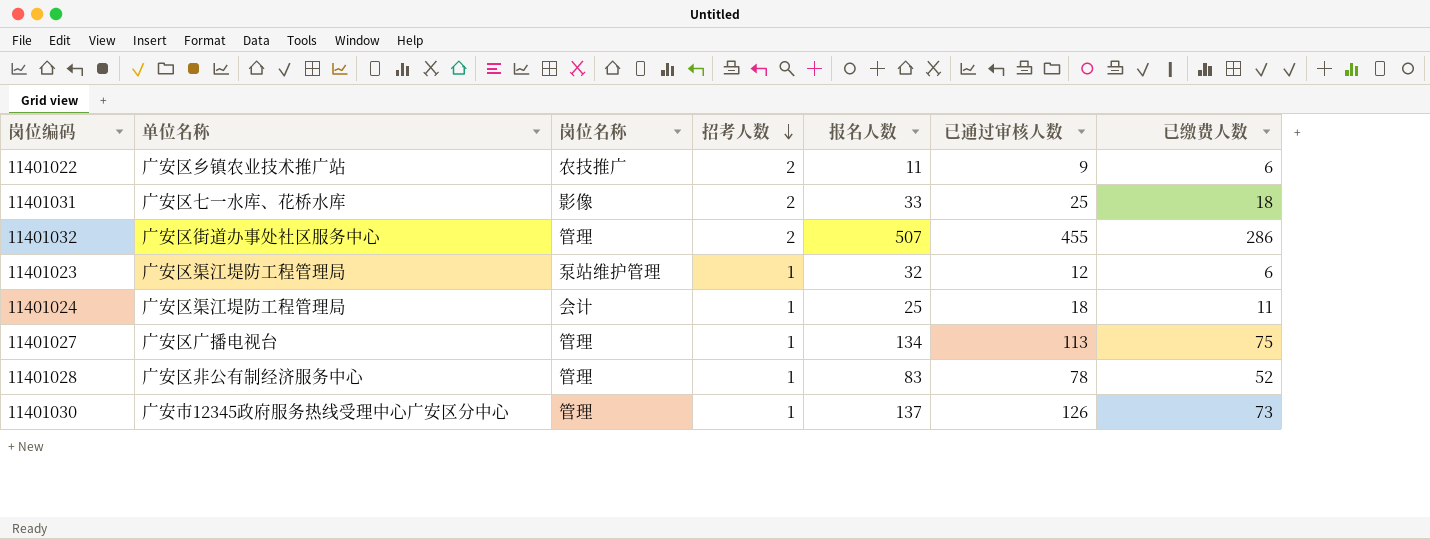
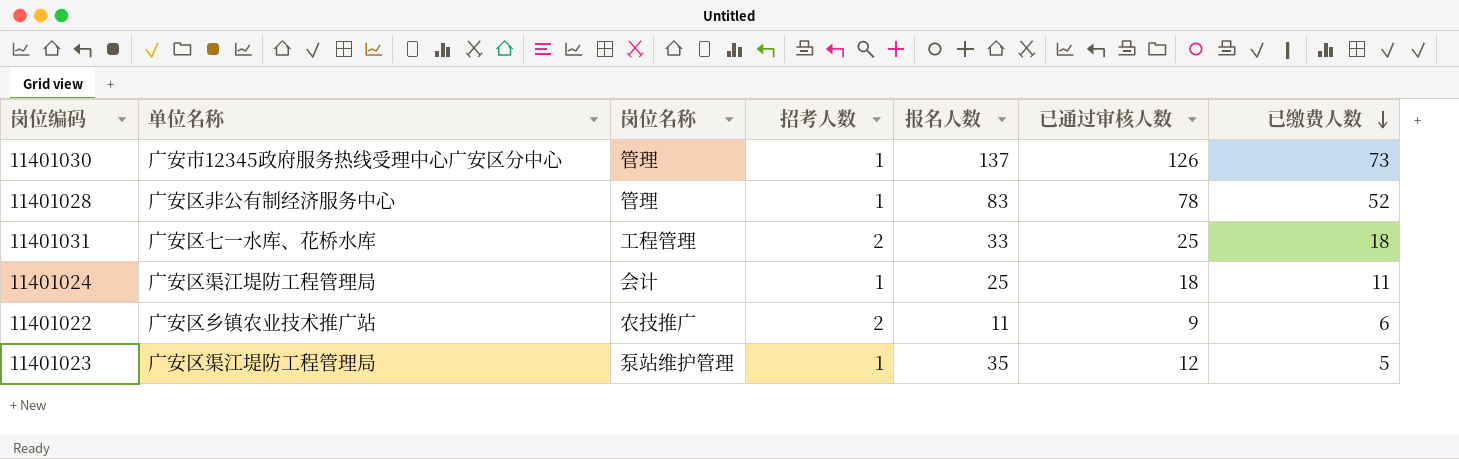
row order: 招考人数 descending -> 已缴费人数 descending
row 11401032: 广安区街道办事处社区服务中心 | 管理 | 2 | 507 | 455 | 286 -> none
row 11401027: 广安区广播电视台 | 管理 | 1 | 134 | 113 | 75 -> none
11401031 | 岗位名称: 影像 -> 工程管理
11401023 | 报名人数: 32 -> 35
11401023 | 已缴费人数: 6 -> 5

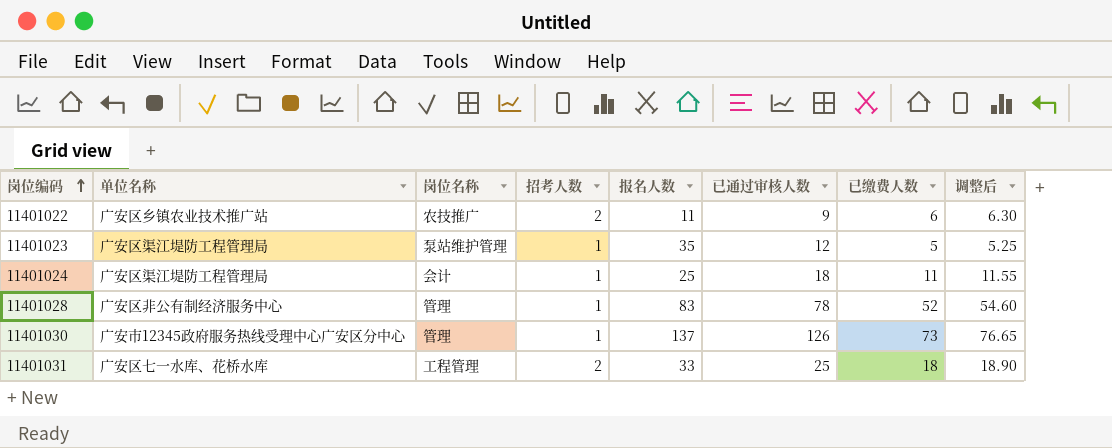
row order: 已缴费人数 descending -> 岗位编码 ascending
column 调整后 | formula: none -> [已缴费人数] * 1.05

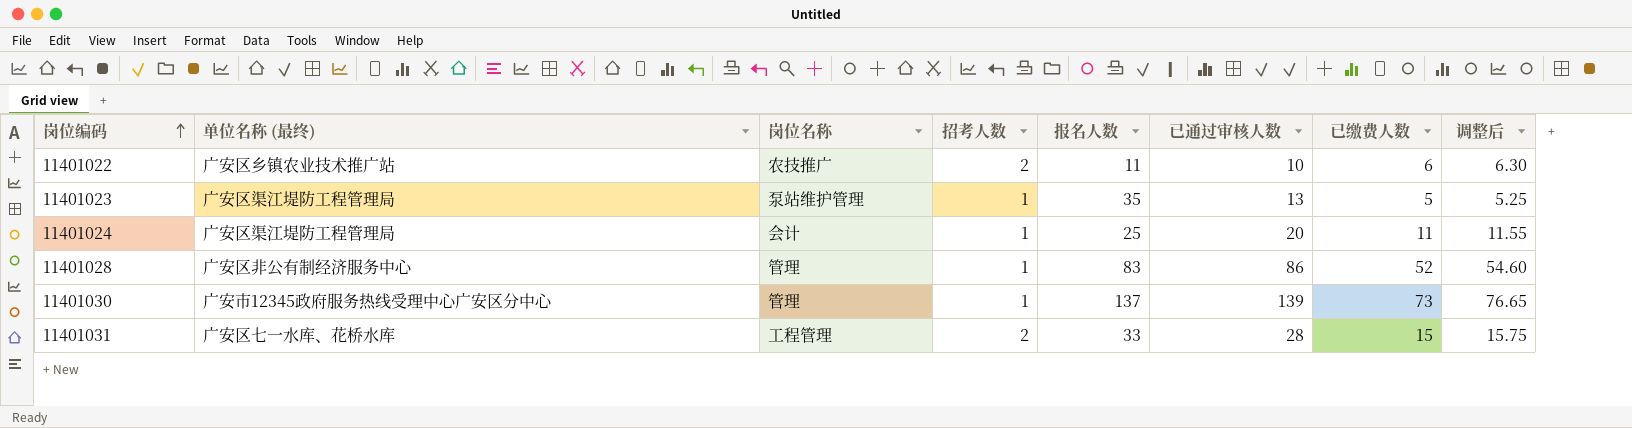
column name: 单位名称 -> 单位名称 (最终)
11401022 | 已通过审核人数: 9 -> 10
11401023 | 已通过审核人数: 12 -> 13
11401024 | 已通过审核人数: 18 -> 20
11401028 | 已通过审核人数: 78 -> 86
11401030 | 已通过审核人数: 126 -> 139
11401031 | 已通过审核人数: 25 -> 28
11401031 | 已缴费人数: 18 -> 15
11401031 | 调整后: 18.90 -> 15.75

